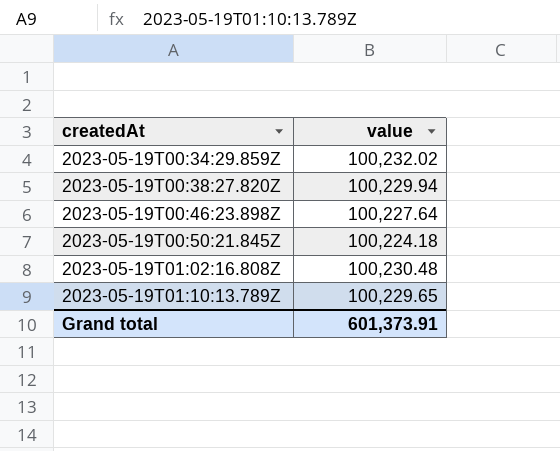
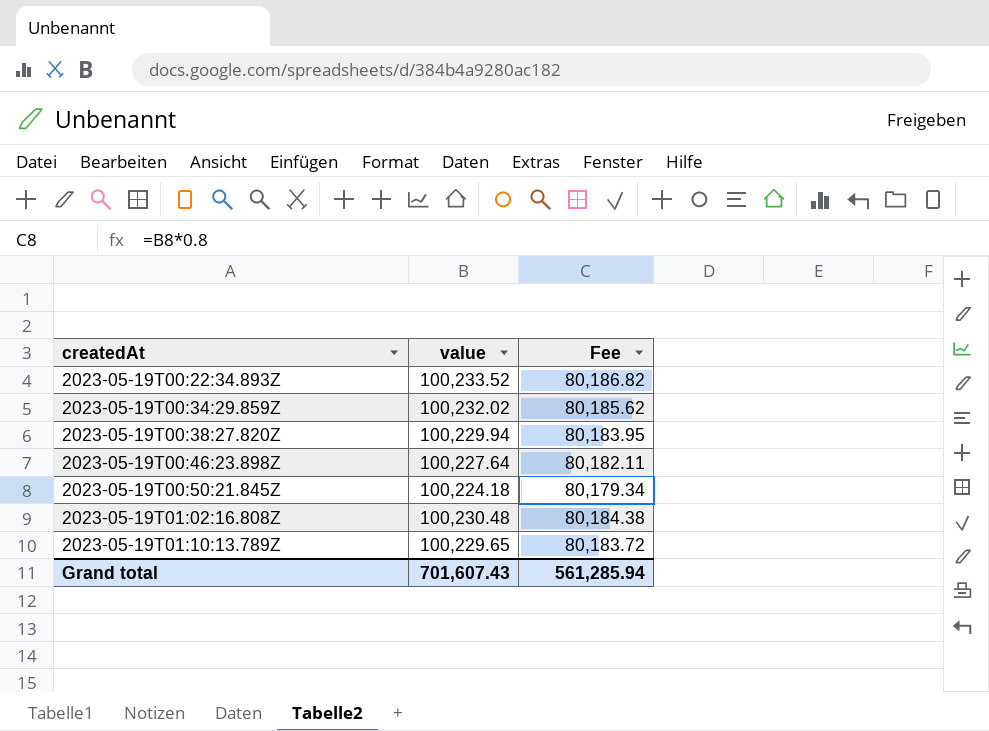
column Fee | formula: none -> [value] * 0.8
row 2023-05-19T00:22:34.893Z: none -> 100,233.52 | 80,186.82
Grand total | value: 601,373.91 -> 701,607.43

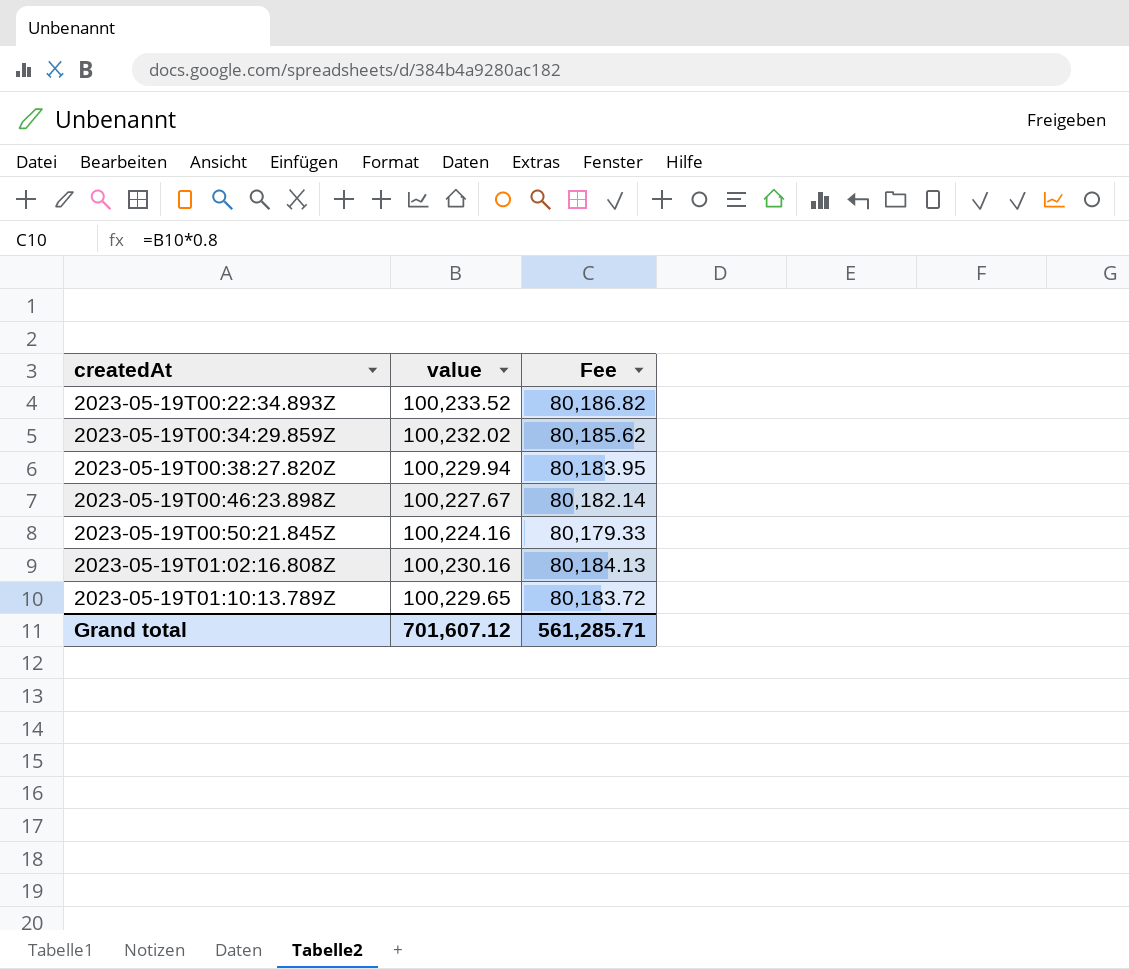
2023-05-19T00:46:23.898Z | value: 100,227.64 -> 100,227.67
2023-05-19T00:46:23.898Z | Fee: 80,182.11 -> 80,182.14
2023-05-19T00:50:21.845Z | value: 100,224.18 -> 100,224.16
2023-05-19T00:50:21.845Z | Fee: 80,179.34 -> 80,179.33
2023-05-19T01:02:16.808Z | value: 100,230.48 -> 100,230.16
2023-05-19T01:02:16.808Z | Fee: 80,184.38 -> 80,184.13
Grand total | value: 701,607.43 -> 701,607.12
Grand total | Fee: 561,285.94 -> 561,285.71

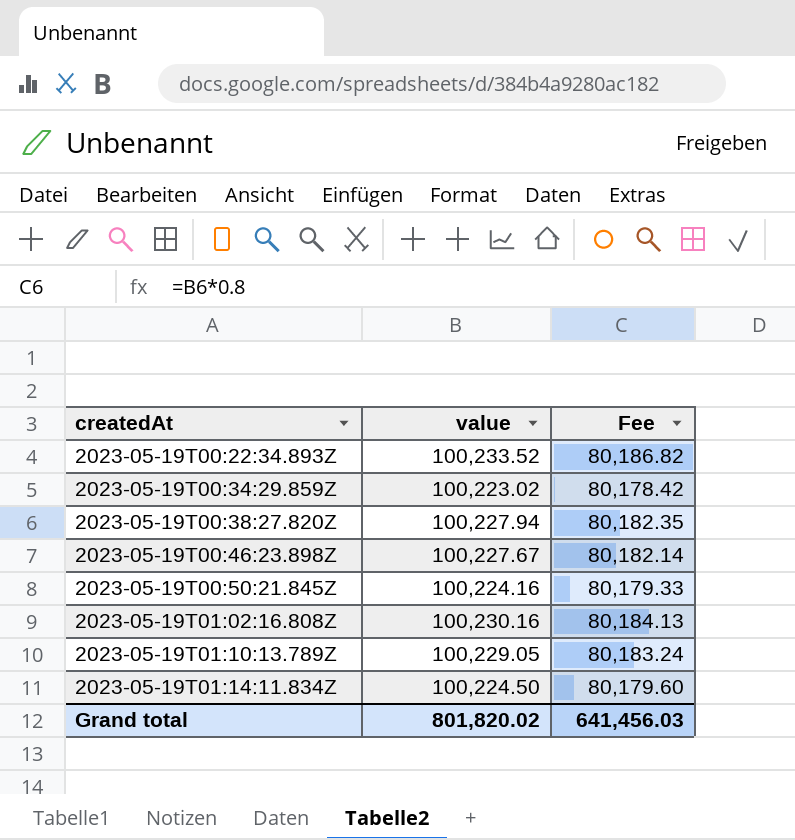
2023-05-19T00:34:29.859Z | value: 100,232.02 -> 100,223.02
2023-05-19T00:34:29.859Z | Fee: 80,185.62 -> 80,178.42
2023-05-19T00:38:27.820Z | value: 100,229.94 -> 100,227.94
2023-05-19T00:38:27.820Z | Fee: 80,183.95 -> 80,182.35
2023-05-19T01:10:13.789Z | value: 100,229.65 -> 100,229.05
2023-05-19T01:10:13.789Z | Fee: 80,183.72 -> 80,183.24
row 2023-05-19T01:14:11.834Z: none -> 100,224.50 | 80,179.60
Grand total | value: 701,607.12 -> 801,820.02
Grand total | Fee: 561,285.71 -> 641,456.03

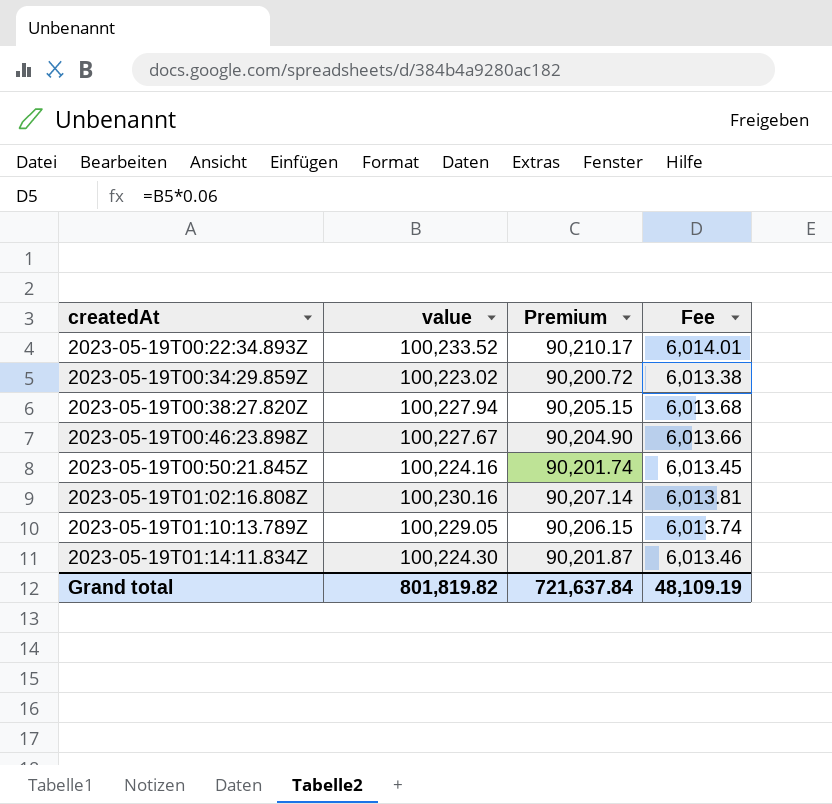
column Premium | formula: none -> [value] * 0.9
column Fee | formula: [value] * 0.8 -> [value] * 0.06
2023-05-19T01:14:11.834Z | value: 100,224.50 -> 100,224.30
Grand total | value: 801,820.02 -> 801,819.82
Grand total | Fee: 641,456.03 -> 48,109.19

